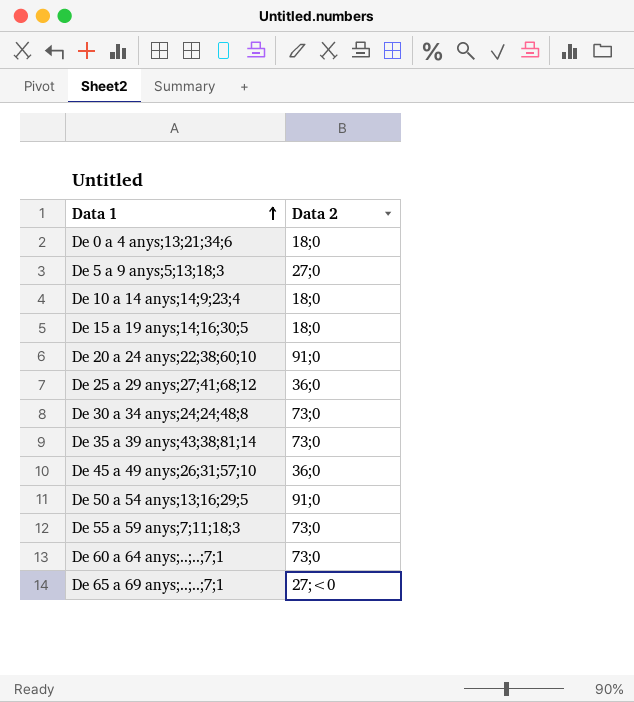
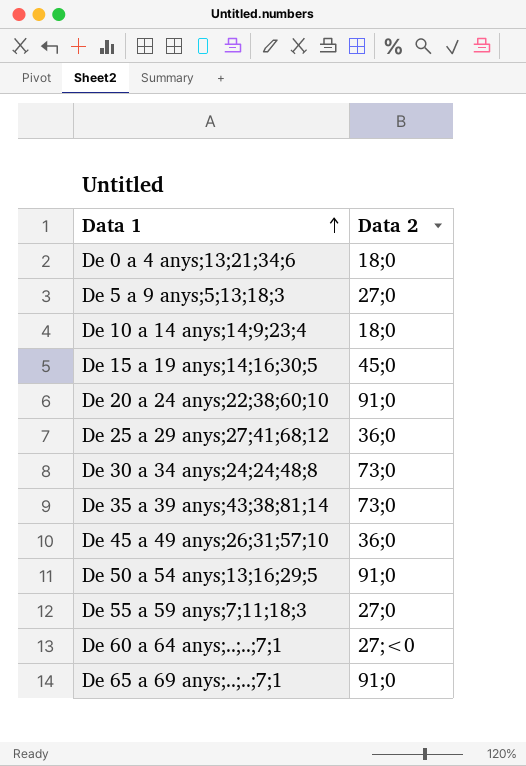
De 15 a 19 anys;14;16;30;5 | Data 2: 18;0 -> 45;0
De 55 a 59 anys;7;11;18;3 | Data 2: 73;0 -> 27;0
De 60 a 64 anys;..;..;7;1 | Data 2: 73;0 -> 27;<0
De 65 a 69 anys;..;..;7;1 | Data 2: 27;<0 -> 91;0

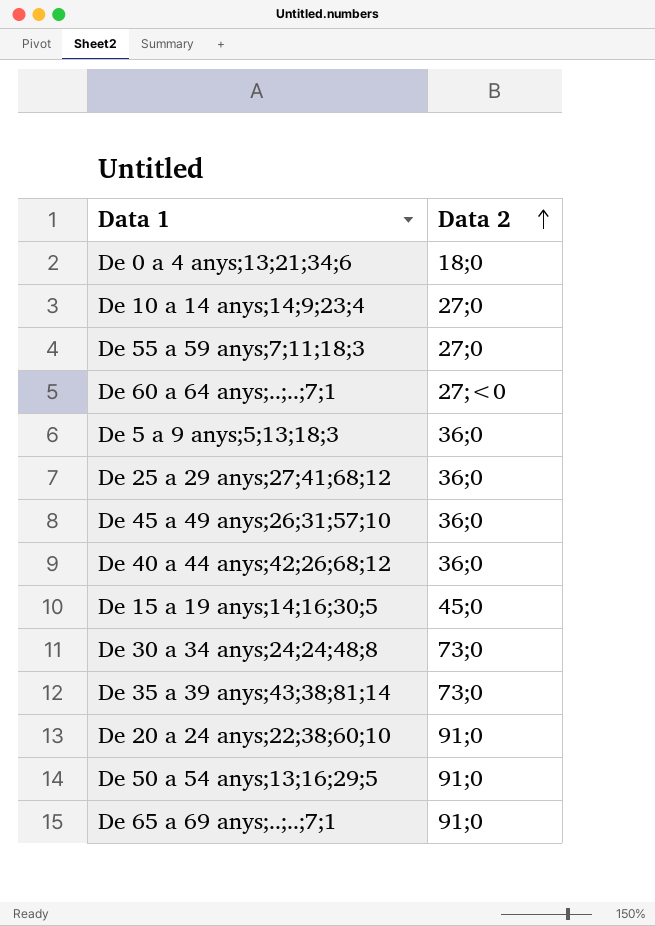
row order: Data 1 ascending -> Data 2 ascending
De 10 a 14 anys;14;9;23;4 | Data 2: 18;0 -> 27;0
De 5 a 9 anys;5;13;18;3 | Data 2: 27;0 -> 36;0
row De 40 a 44 anys;42;26;68;12: none -> 36;0

